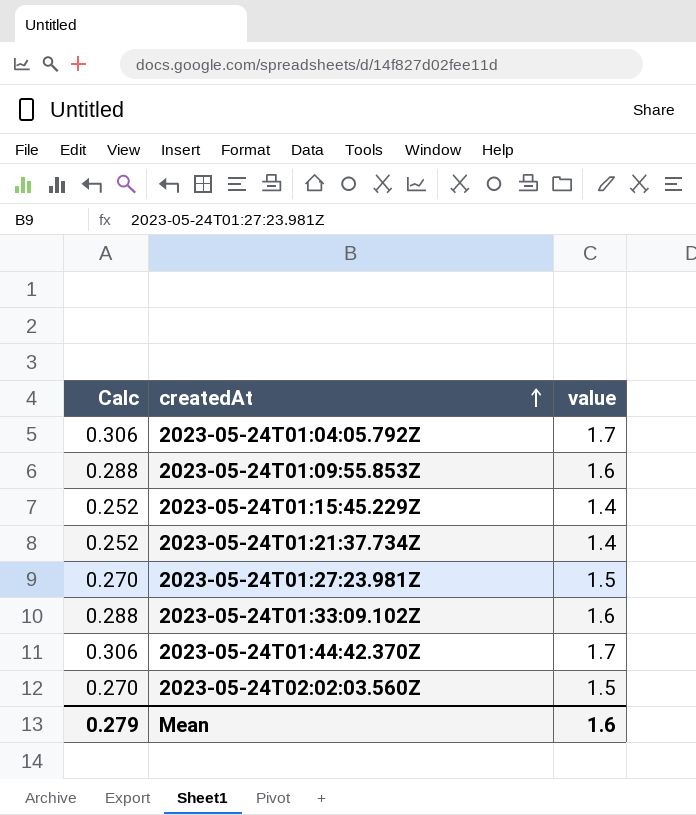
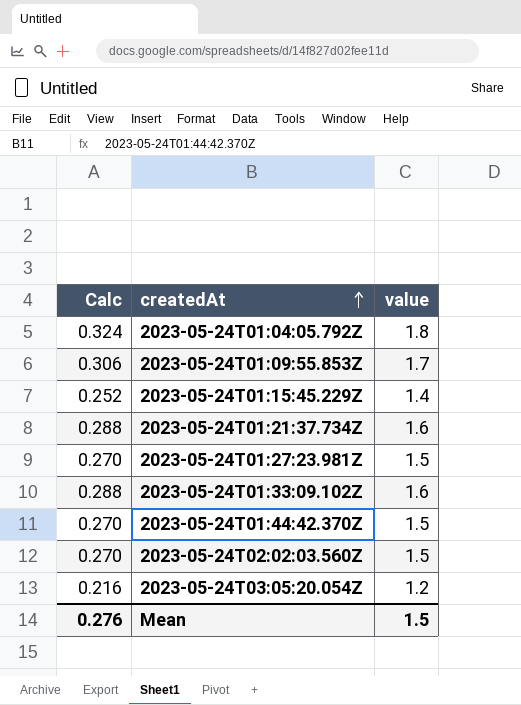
2023-05-24T01:04:05.792Z | Calc: 0.306 -> 0.324
2023-05-24T01:04:05.792Z | value: 1.7 -> 1.8
2023-05-24T01:09:55.853Z | Calc: 0.288 -> 0.306
2023-05-24T01:09:55.853Z | value: 1.6 -> 1.7
2023-05-24T01:21:37.734Z | Calc: 0.252 -> 0.288
2023-05-24T01:21:37.734Z | value: 1.4 -> 1.6
2023-05-24T01:44:42.370Z | Calc: 0.306 -> 0.270
2023-05-24T01:44:42.370Z | value: 1.7 -> 1.5
row 2023-05-24T03:05:20.054Z: none -> 0.216 | 1.2
Mean | Calc: 0.279 -> 0.276
Mean | value: 1.6 -> 1.5

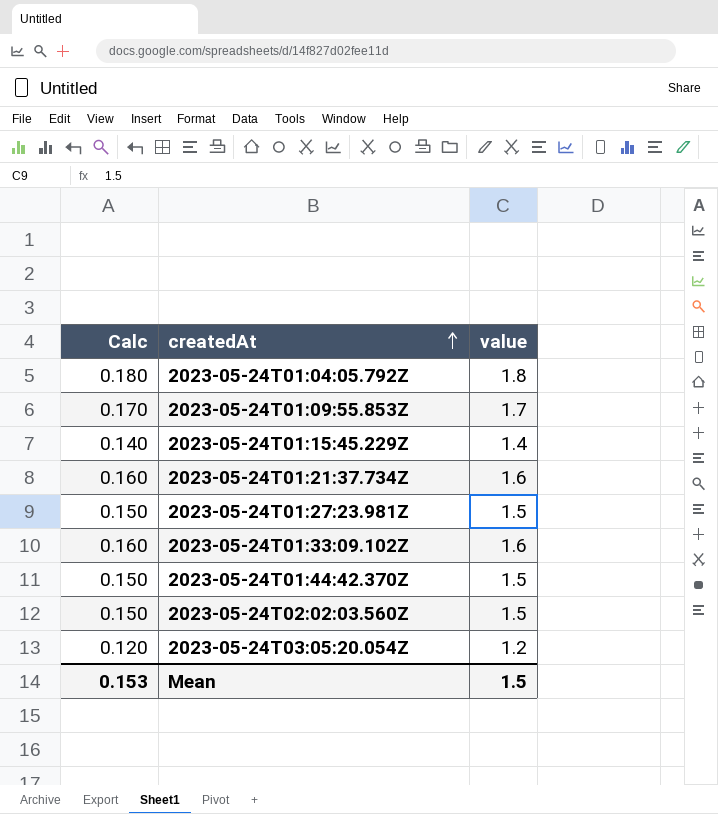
column Calc | formula: [value] * 0.18 -> [value] * 0.1
Mean | Calc: 0.276 -> 0.153

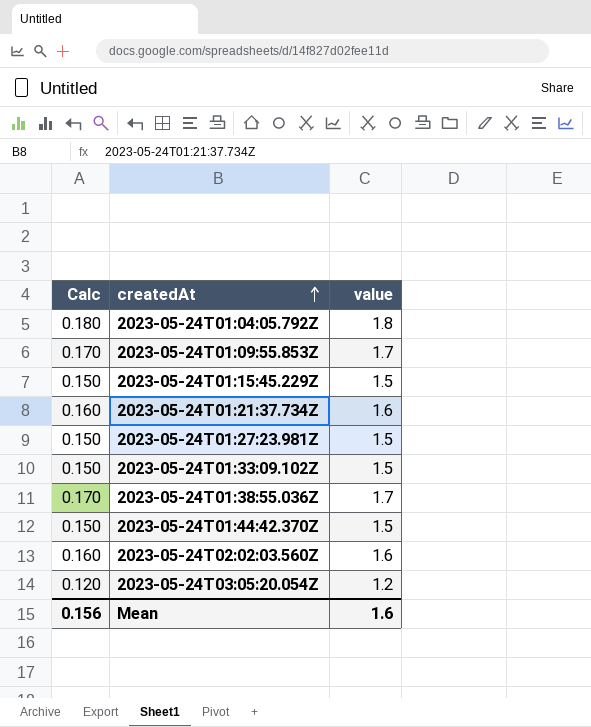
2023-05-24T01:15:45.229Z | Calc: 0.140 -> 0.150
2023-05-24T01:15:45.229Z | value: 1.4 -> 1.5
2023-05-24T01:33:09.102Z | Calc: 0.160 -> 0.150
2023-05-24T01:33:09.102Z | value: 1.6 -> 1.5
row 2023-05-24T01:38:55.036Z: none -> 0.170 | 1.7
2023-05-24T02:02:03.560Z | Calc: 0.150 -> 0.160
2023-05-24T02:02:03.560Z | value: 1.5 -> 1.6
Mean | Calc: 0.153 -> 0.156
Mean | value: 1.5 -> 1.6

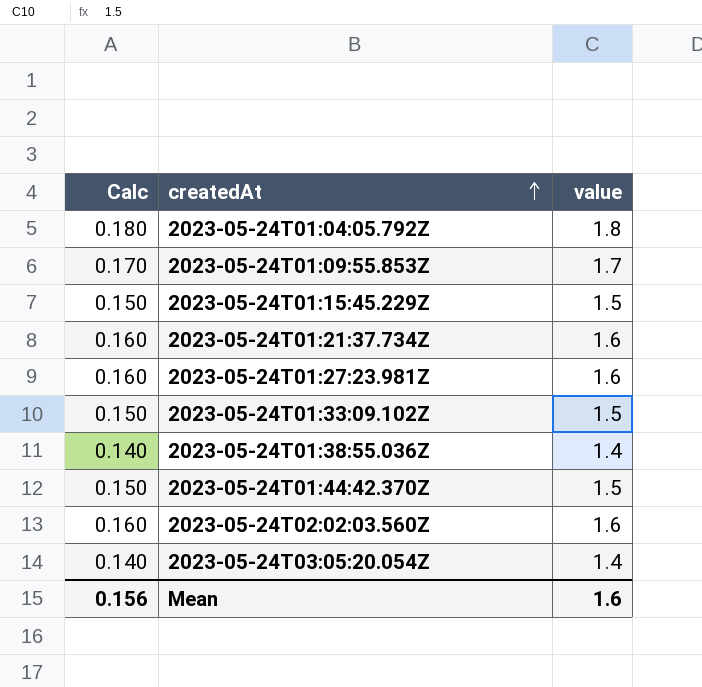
2023-05-24T01:27:23.981Z | Calc: 0.150 -> 0.160
2023-05-24T01:27:23.981Z | value: 1.5 -> 1.6
2023-05-24T01:38:55.036Z | Calc: 0.170 -> 0.140
2023-05-24T01:38:55.036Z | value: 1.7 -> 1.4
2023-05-24T03:05:20.054Z | Calc: 0.120 -> 0.140
2023-05-24T03:05:20.054Z | value: 1.2 -> 1.4

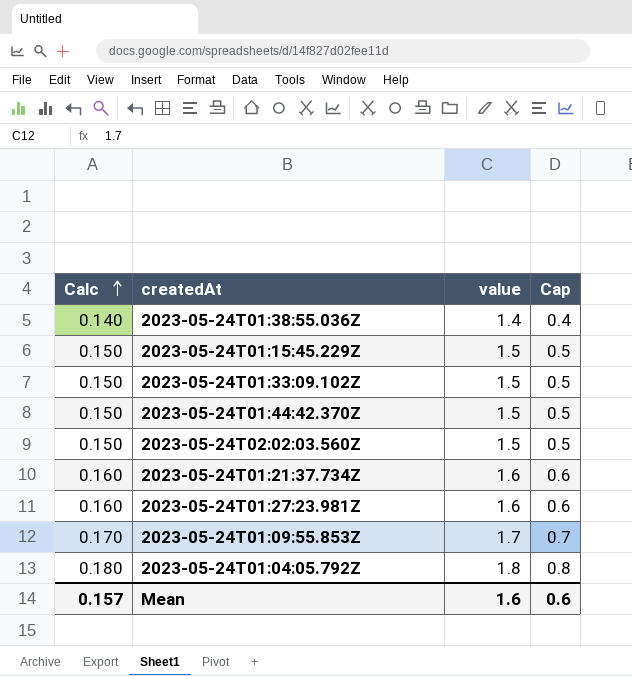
row order: createdAt ascending -> Calc ascending
column Cap | formula: none -> [value] - 1
row 2023-05-24T03:05:20.054Z: 0.140 | 1.4 -> none
2023-05-24T02:02:03.560Z | Calc: 0.160 -> 0.150
2023-05-24T02:02:03.560Z | value: 1.6 -> 1.5
Mean | Calc: 0.156 -> 0.157

